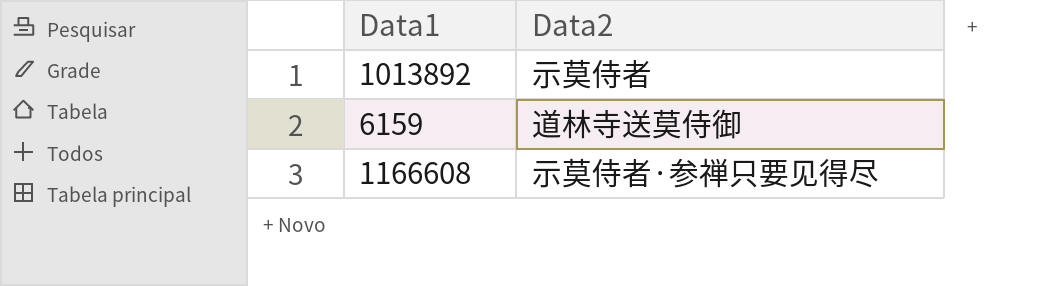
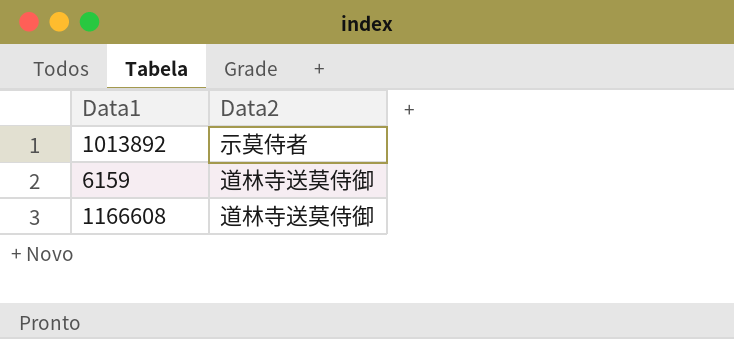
1166608 | Data2: 示莫侍者·参禅只要见得尽 -> 道林寺送莫侍御

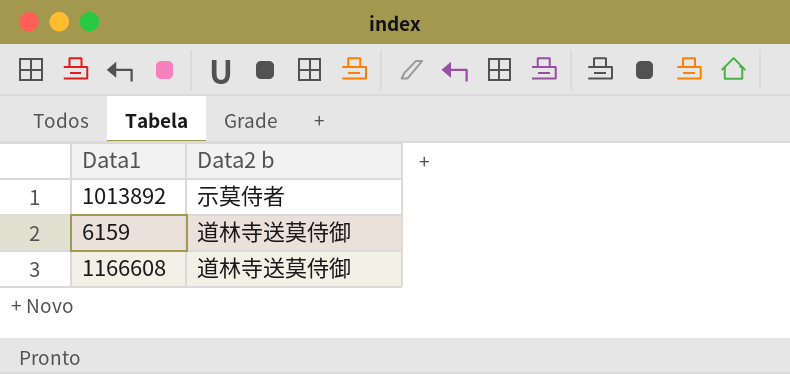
column name: Data2 -> Data2 b

